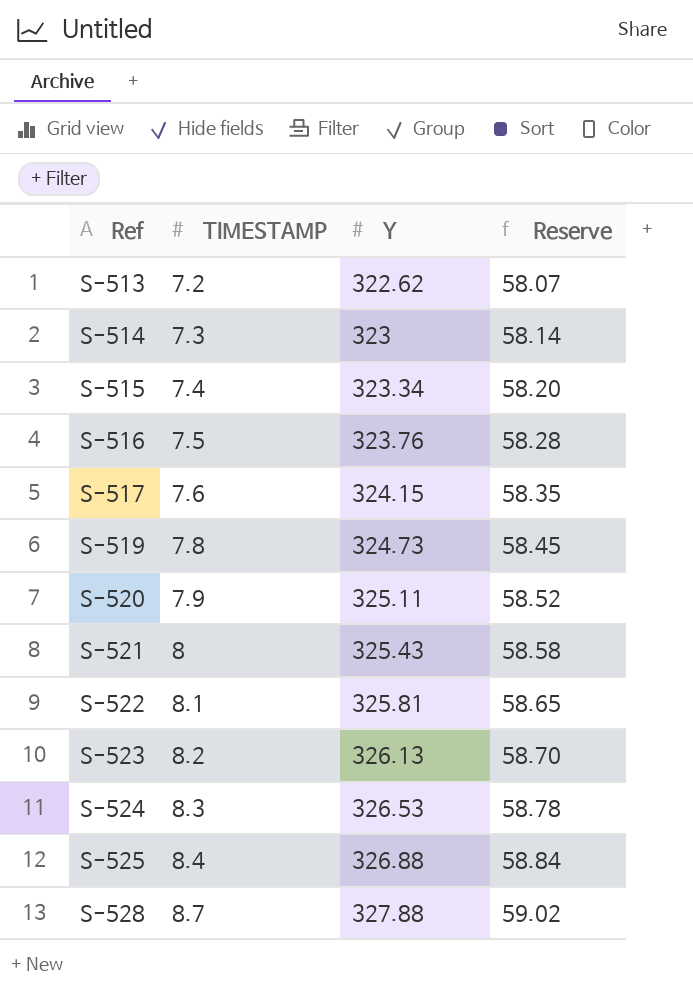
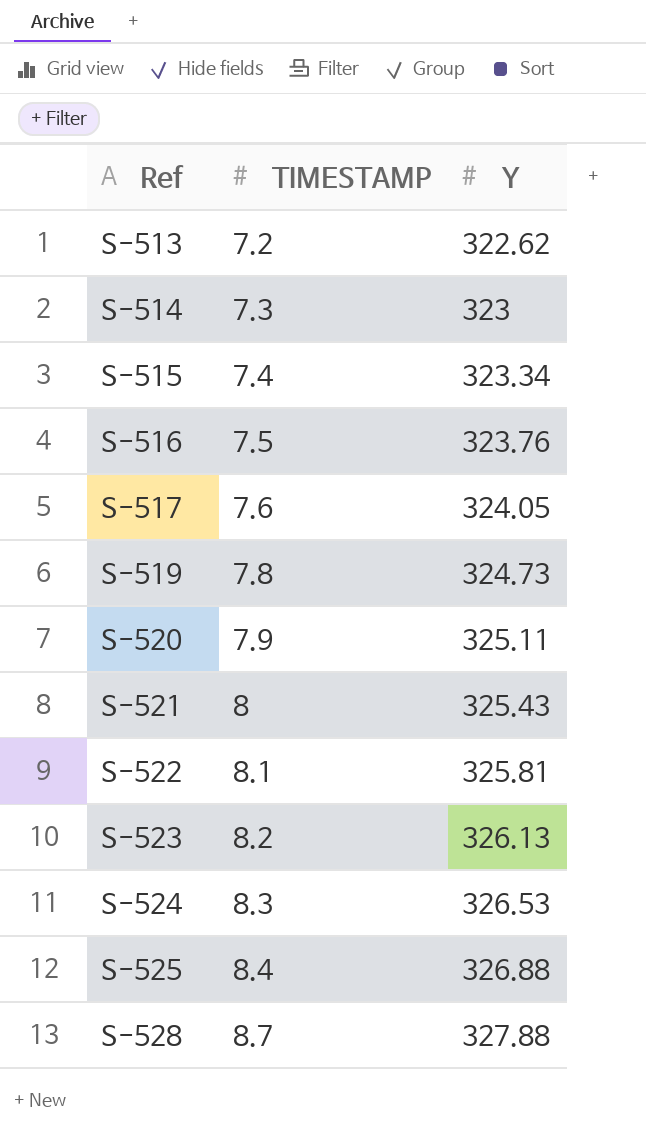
column Reserve | formula: [Y] * 0.18 -> none
S-517 | Y: 324.15 -> 324.05

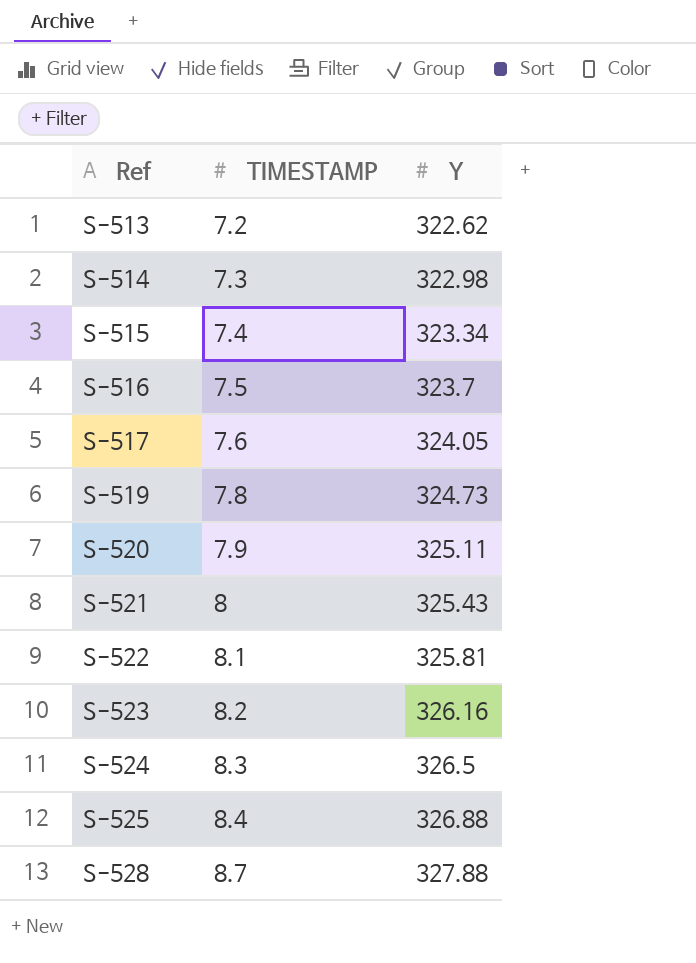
S-514 | Y: 323 -> 322.98
S-516 | Y: 323.76 -> 323.7
S-523 | Y: 326.13 -> 326.16
S-524 | Y: 326.53 -> 326.5

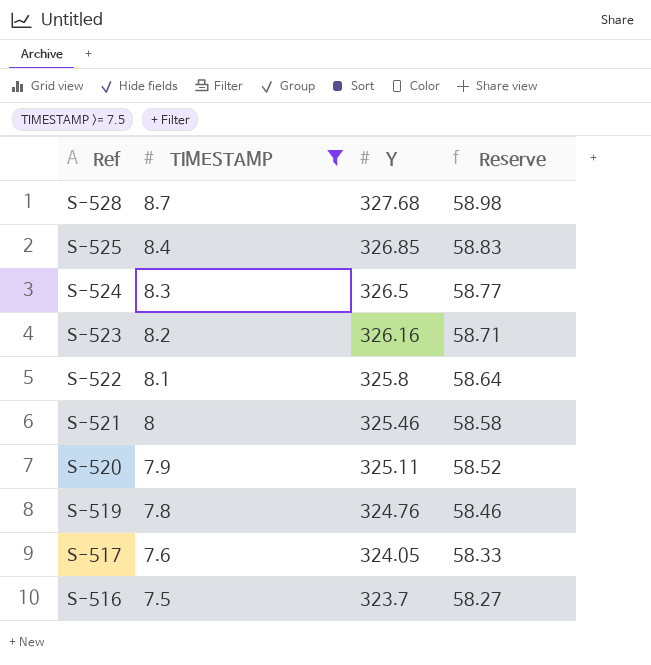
filter: none -> TIMESTAMP >= 7.5
row order: Ref ascending -> Ref descending
column Reserve | formula: none -> [Y] * 0.18
S-528 | Y: 327.88 -> 327.68
S-525 | Y: 326.88 -> 326.85
S-522 | Y: 325.81 -> 325.8
S-521 | Y: 325.43 -> 325.46
S-519 | Y: 324.73 -> 324.76

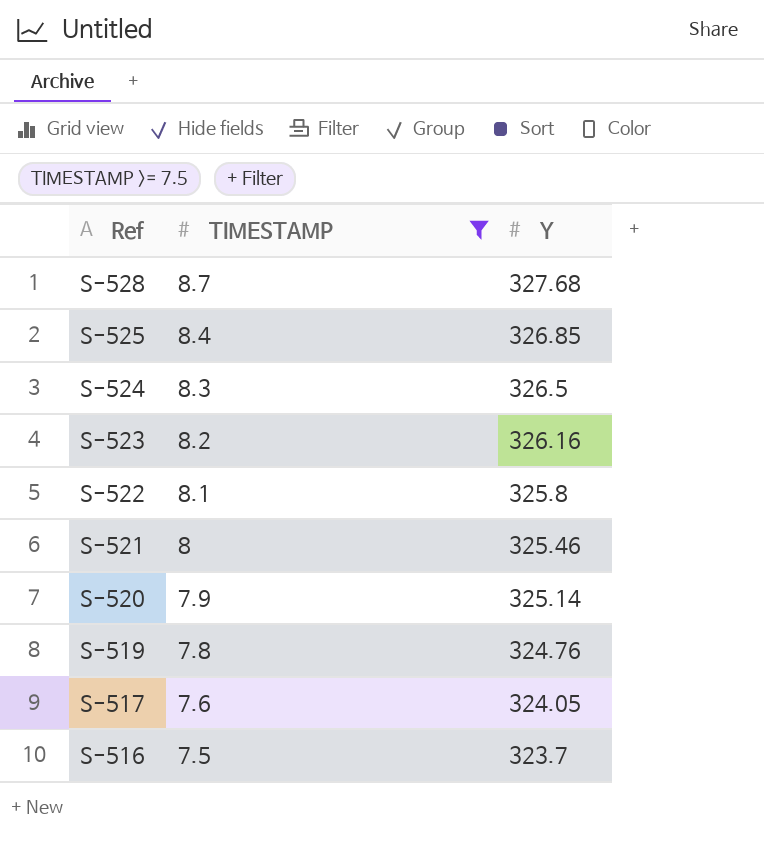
column Reserve | formula: [Y] * 0.18 -> none
S-520 | Y: 325.11 -> 325.14

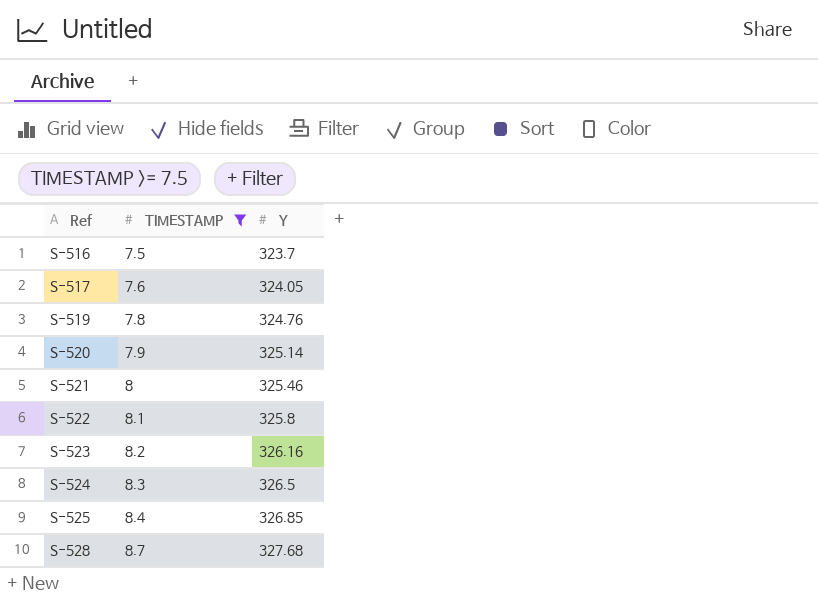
row order: Ref descending -> Ref ascending

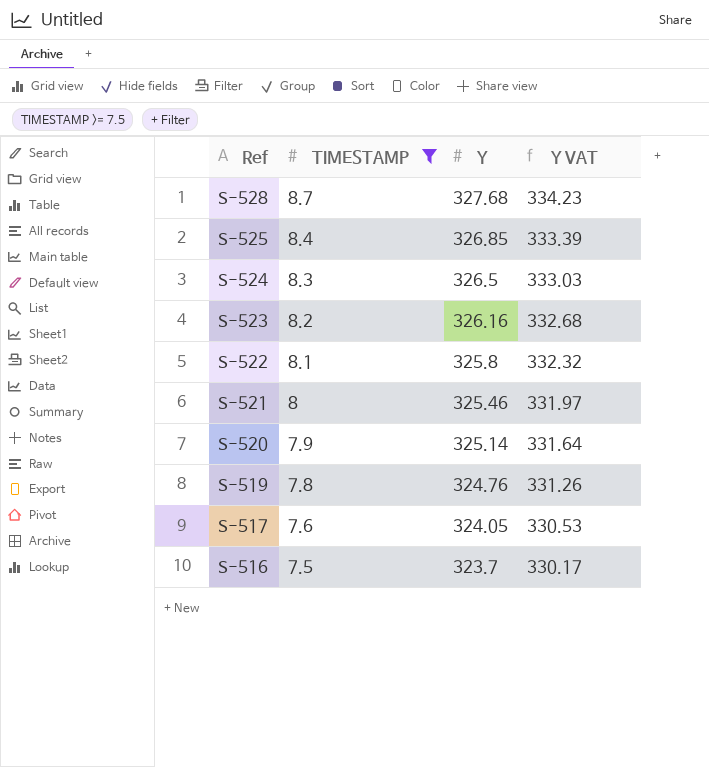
row order: Ref ascending -> Ref descending
column Y VAT | formula: none -> [Y] * 1.02

